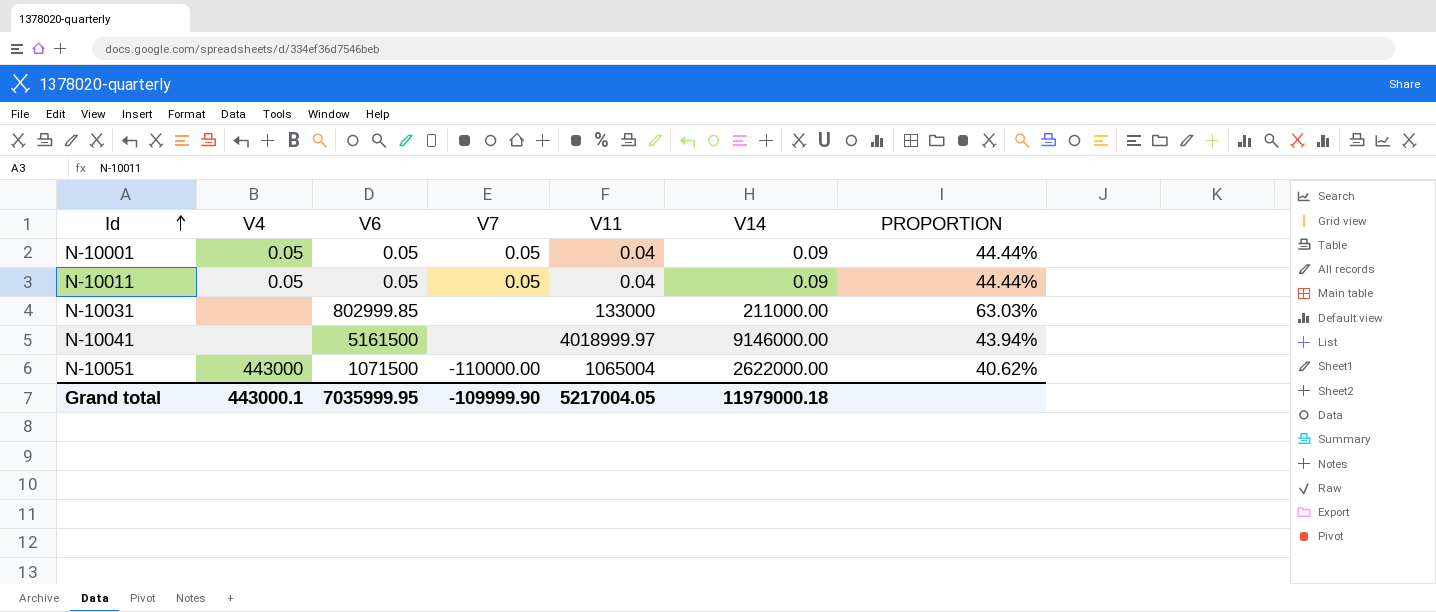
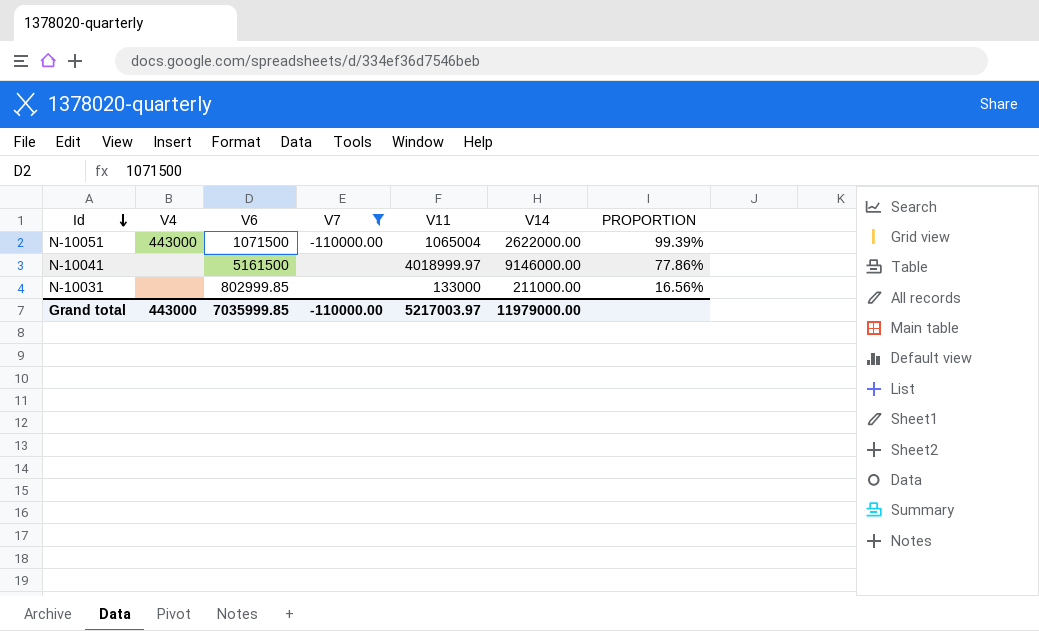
filter: none -> V7 != 0.05
row order: Id ascending -> Id descending
column PROPORTION | formula: [V11] / [V14] -> [V11] / [V6]
Grand total | V4: 443000.1 -> 443000
Grand total | V6: 7035999.95 -> 7035999.85
Grand total | V7: -109999.90 -> -110000.00
Grand total | V11: 5217004.05 -> 5217003.97
Grand total | V14: 11979000.18 -> 11979000.00

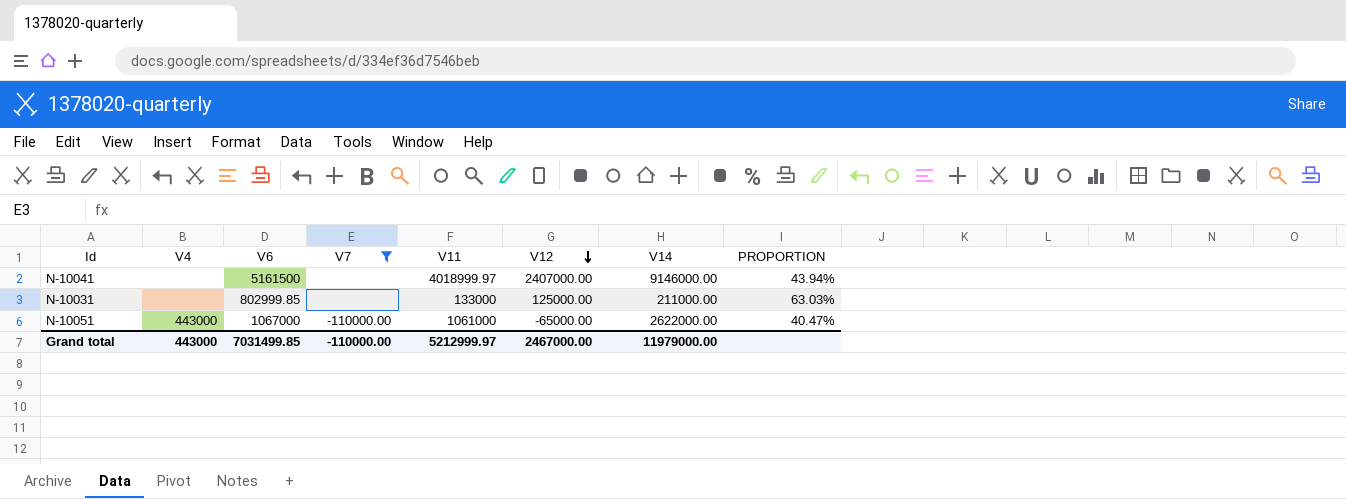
row order: Id descending -> V12 descending
column V12 | position: none -> 6
column PROPORTION | formula: [V11] / [V6] -> [V11] / [V14]
N-10051 | V6: 1071500 -> 1067000
N-10051 | V11: 1065004 -> 1061000
Grand total | V6: 7035999.85 -> 7031499.85
Grand total | V11: 5217003.97 -> 5212999.97

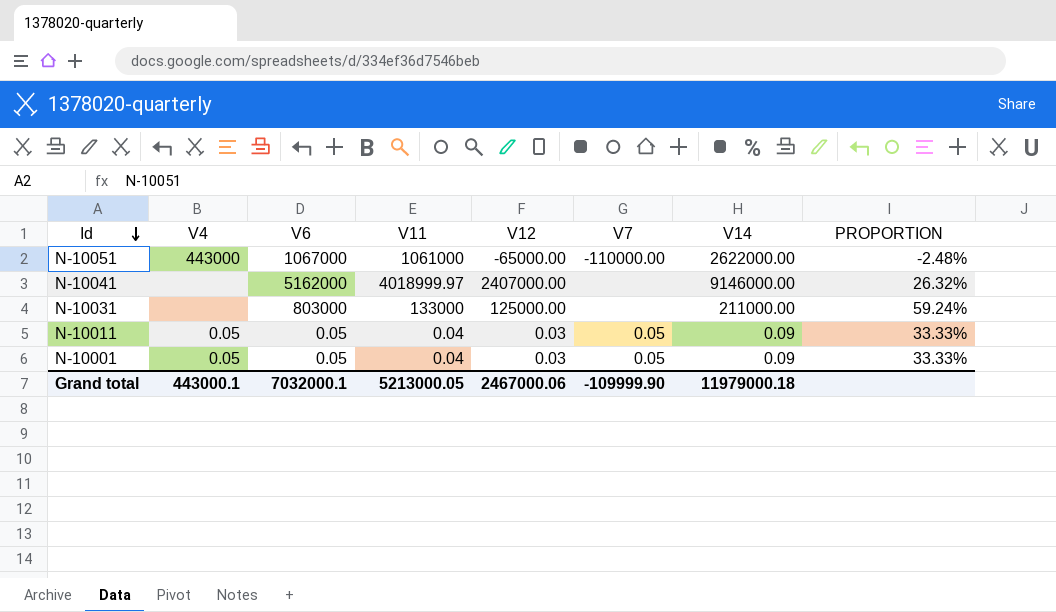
filter: V7 != 0.05 -> none
row order: V12 descending -> Id descending
column V7 | position: 4 -> 6
column PROPORTION | formula: [V11] / [V14] -> [V12] / [V14]
N-10041 | V6: 5161500 -> 5162000
N-10031 | V6: 802999.85 -> 803000
Grand total | V4: 443000 -> 443000.1
Grand total | V6: 7031499.85 -> 7032000.1
Grand total | V11: 5212999.97 -> 5213000.05
Grand total | V12: 2467000.00 -> 2467000.06
Grand total | V7: -110000.00 -> -109999.90
Grand total | V14: 11979000.00 -> 11979000.18

